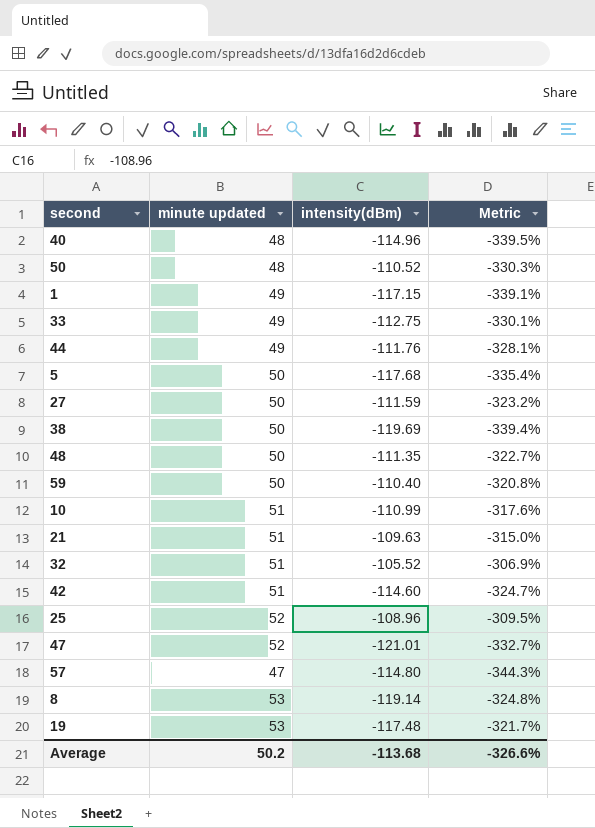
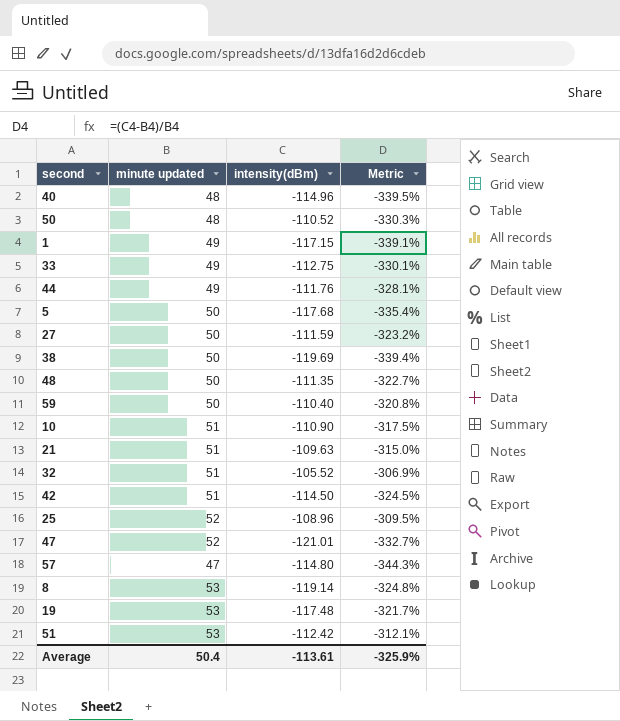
10 | intensity(dBm): -110.99 -> -110.90
10 | Metric: -317.6% -> -317.5%
42 | intensity(dBm): -114.60 -> -114.50
42 | Metric: -324.7% -> -324.5%
row 51: none -> 53 | -112.42 | -312.1%
Average | minute updated: 50.2 -> 50.4
Average | intensity(dBm): -113.68 -> -113.61
Average | Metric: -326.6% -> -325.9%

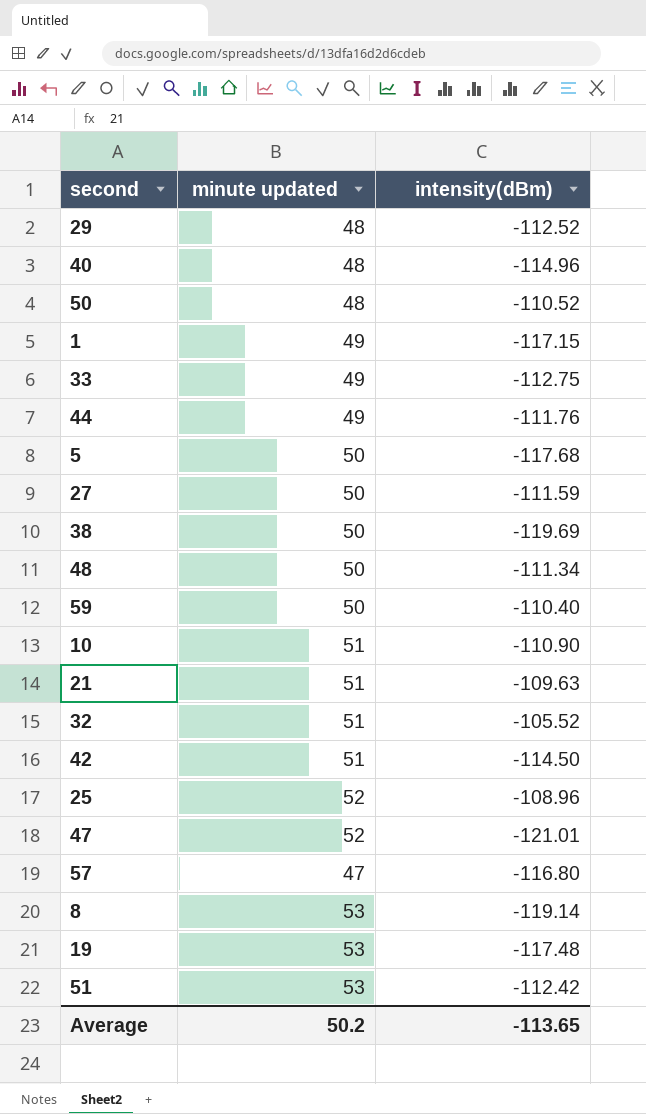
column Metric | formula: ([intensity(dBm)] - [minute updated]) / [minute updated] -> none
row 29: none -> 48 | -112.52
48 | intensity(dBm): -111.35 -> -111.34
57 | intensity(dBm): -114.80 -> -116.80
Average | minute updated: 50.4 -> 50.2
Average | intensity(dBm): -113.61 -> -113.65

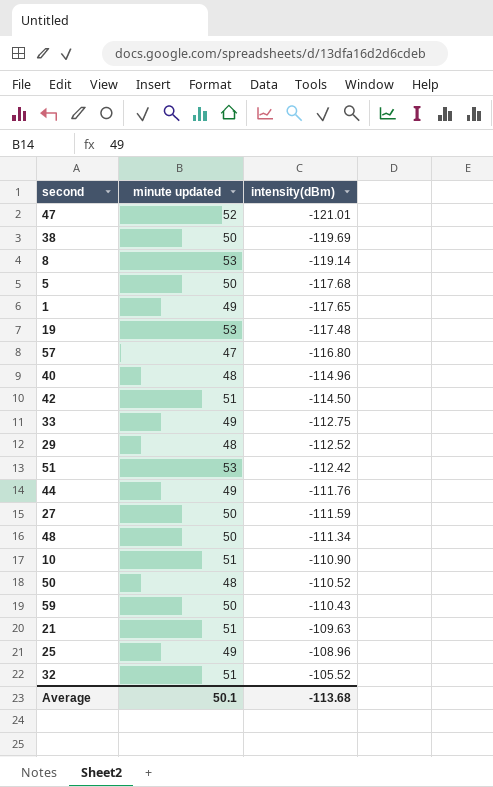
row order: none -> intensity(dBm) ascending
1 | intensity(dBm): -117.15 -> -117.65
59 | intensity(dBm): -110.40 -> -110.43
25 | minute updated: 52 -> 49
Average | minute updated: 50.2 -> 50.1
Average | intensity(dBm): -113.65 -> -113.68

